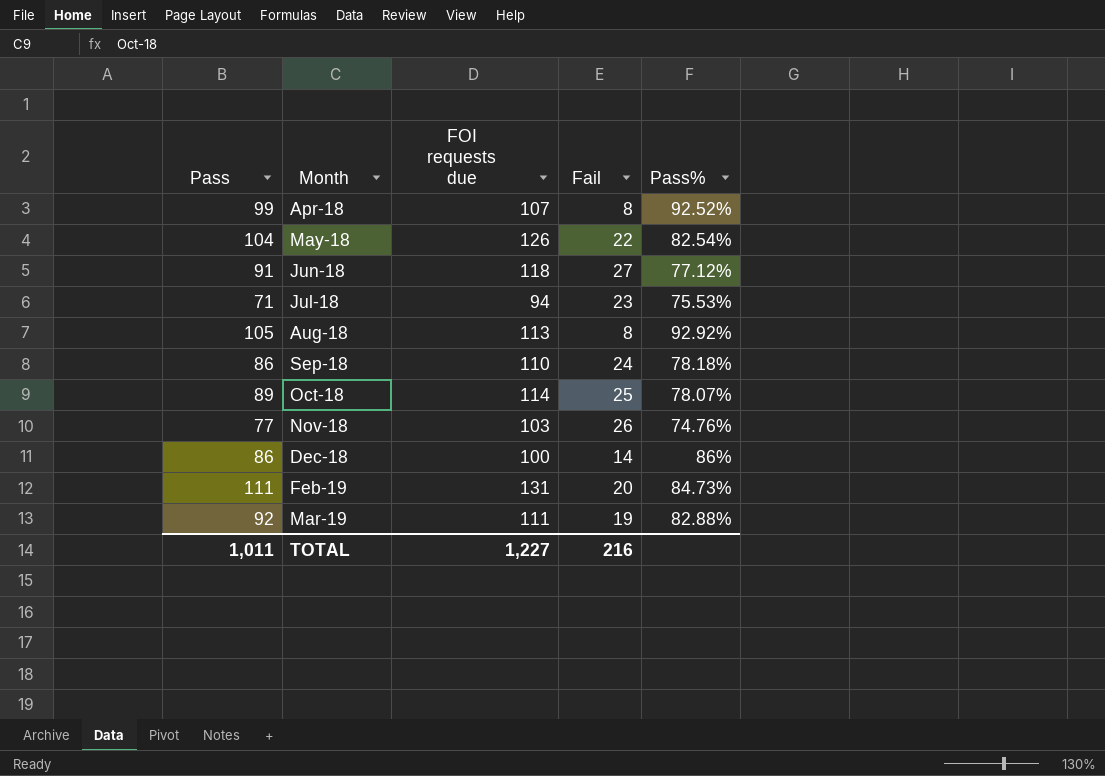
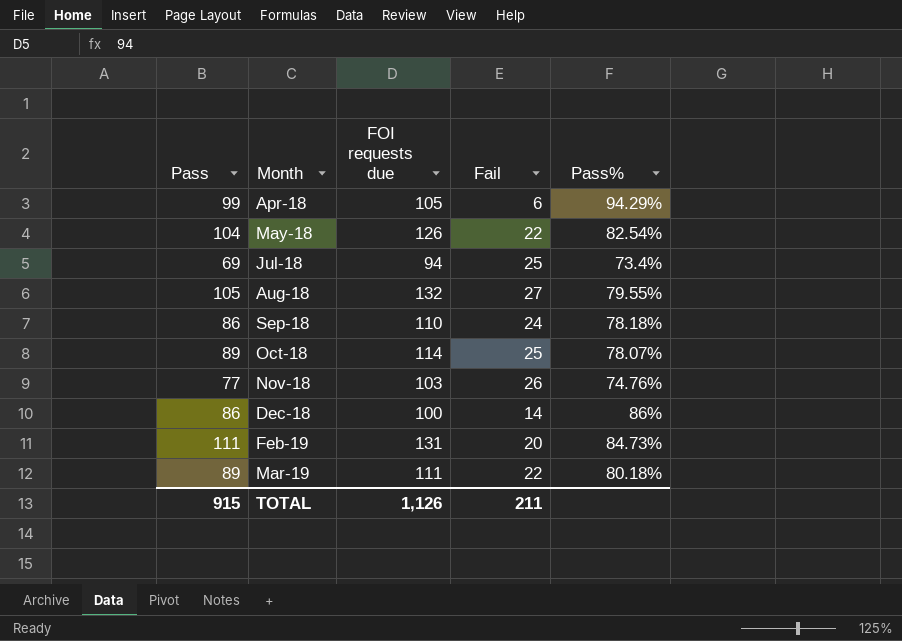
row Jun-18: 91 | 118 | 27 | 77.12% -> none
Apr-18 | FOI requests due: 107 -> 105
Apr-18 | Fail: 8 -> 6
Apr-18 | Pass%: 92.52% -> 94.29%
Jul-18 | Pass: 71 -> 69
Jul-18 | Fail: 23 -> 25
Jul-18 | Pass%: 75.53% -> 73.4%
Aug-18 | FOI requests due: 113 -> 132
Aug-18 | Fail: 8 -> 27
Aug-18 | Pass%: 92.92% -> 79.55%
Mar-19 | Pass: 92 -> 89
Mar-19 | Fail: 19 -> 22
Mar-19 | Pass%: 82.88% -> 80.18%
TOTAL | Pass: 1,011 -> 915
TOTAL | FOI requests due: 1,227 -> 1,126
TOTAL | Fail: 216 -> 211

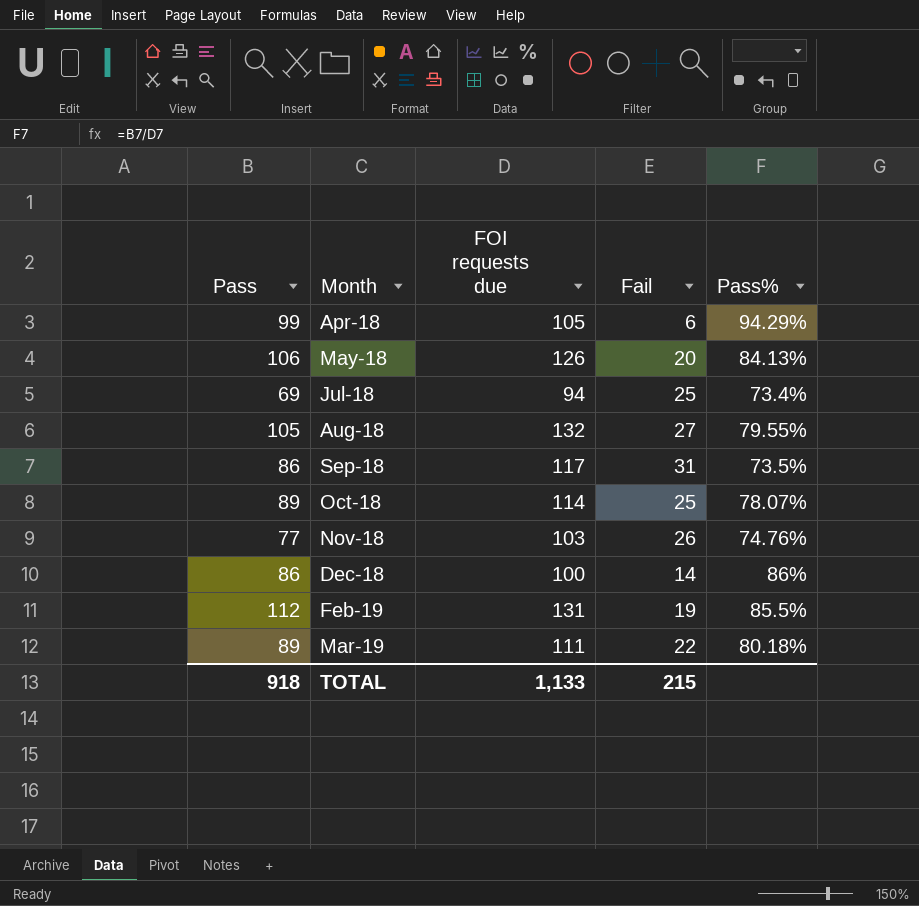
May-18 | Pass: 104 -> 106
May-18 | Fail: 22 -> 20
May-18 | Pass%: 82.54% -> 84.13%
Sep-18 | FOI requests due: 110 -> 117
Sep-18 | Fail: 24 -> 31
Sep-18 | Pass%: 78.18% -> 73.5%
Feb-19 | Pass: 111 -> 112
Feb-19 | Fail: 20 -> 19
Feb-19 | Pass%: 84.73% -> 85.5%
TOTAL | Pass: 915 -> 918
TOTAL | FOI requests due: 1,126 -> 1,133
TOTAL | Fail: 211 -> 215

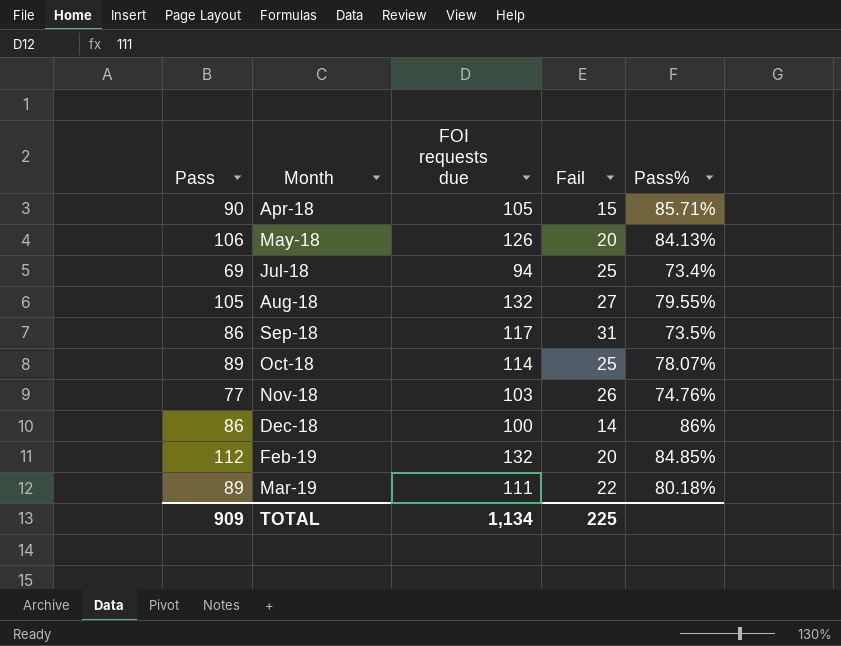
Apr-18 | Pass: 99 -> 90
Apr-18 | Fail: 6 -> 15
Apr-18 | Pass%: 94.29% -> 85.71%
Feb-19 | FOI requests due: 131 -> 132
Feb-19 | Fail: 19 -> 20
Feb-19 | Pass%: 85.5% -> 84.85%
TOTAL | Pass: 918 -> 909
TOTAL | FOI requests due: 1,133 -> 1,134
TOTAL | Fail: 215 -> 225

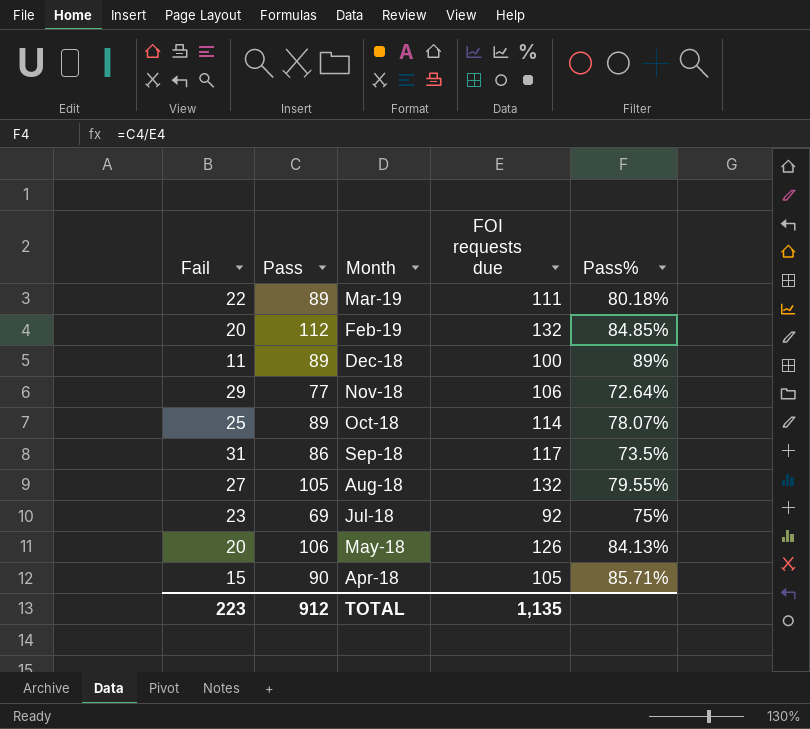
row order: Month ascending -> Month descending
column Fail | position: 4 -> 1
Dec-18 | Fail: 14 -> 11
Dec-18 | Pass: 86 -> 89
Dec-18 | Pass%: 86% -> 89%
Nov-18 | Fail: 26 -> 29
Nov-18 | FOI requests due: 103 -> 106
Nov-18 | Pass%: 74.76% -> 72.64%
Jul-18 | Fail: 25 -> 23
Jul-18 | FOI requests due: 94 -> 92
Jul-18 | Pass%: 73.4% -> 75%
TOTAL | Fail: 225 -> 223
TOTAL | Pass: 909 -> 912
TOTAL | FOI requests due: 1,134 -> 1,135

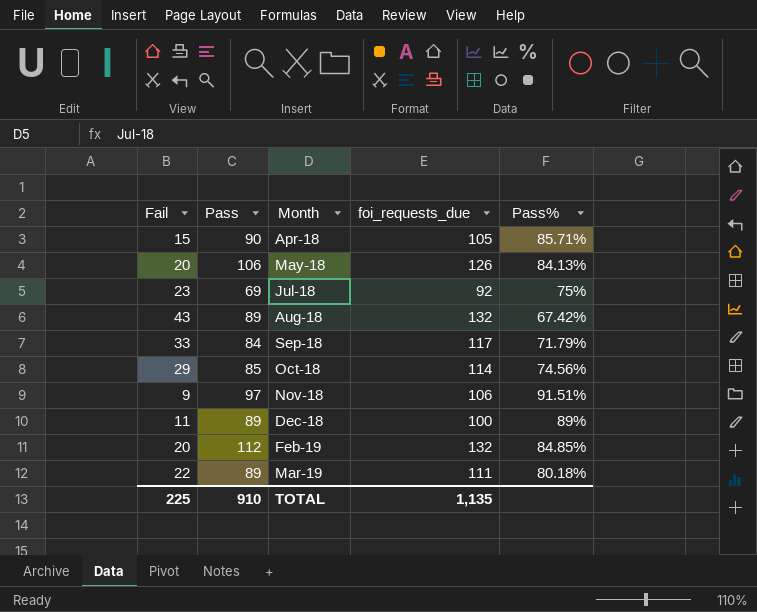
row order: Month descending -> Month ascending
column name: FOI requests due -> foi_requests_due
Aug-18 | Fail: 27 -> 43
Aug-18 | Pass: 105 -> 89
Aug-18 | Pass%: 79.55% -> 67.42%
Sep-18 | Fail: 31 -> 33
Sep-18 | Pass: 86 -> 84
Sep-18 | Pass%: 73.5% -> 71.79%
Oct-18 | Fail: 25 -> 29
Oct-18 | Pass: 89 -> 85
Oct-18 | Pass%: 78.07% -> 74.56%
Nov-18 | Fail: 29 -> 9
Nov-18 | Pass: 77 -> 97
Nov-18 | Pass%: 72.64% -> 91.51%
TOTAL | Fail: 223 -> 225
TOTAL | Pass: 912 -> 910

